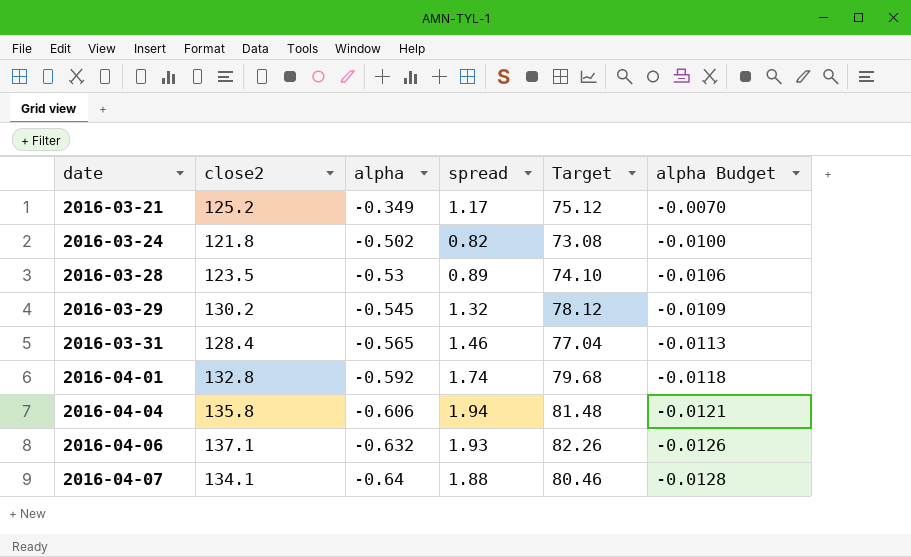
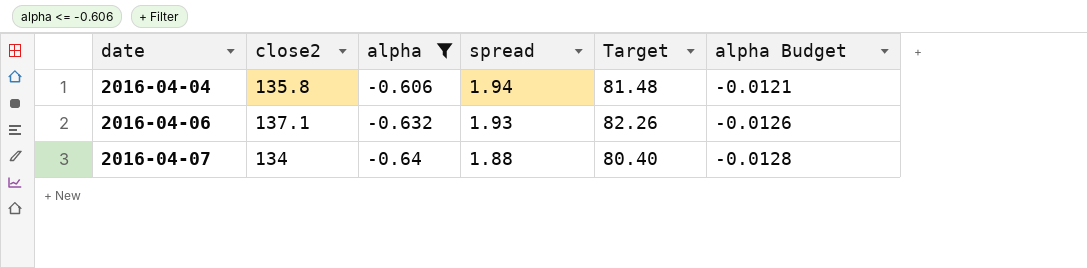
filter: none -> alpha <= -0.606
2016-04-07 | close2: 134.1 -> 134
2016-04-07 | Target: 80.46 -> 80.40

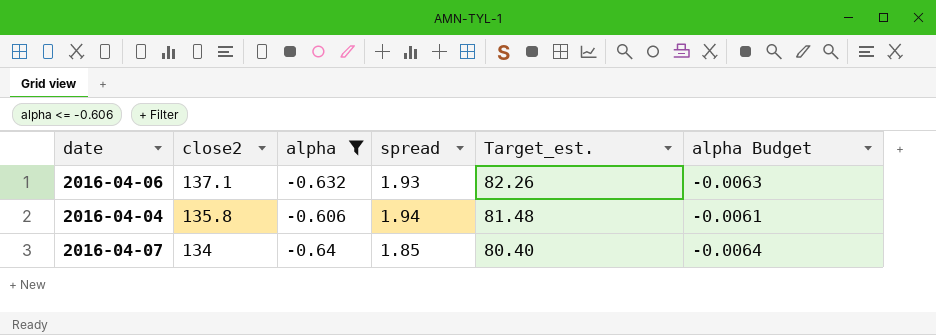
row order: date ascending -> close2 descending
column name: Target -> Target_est.
column alpha Budget | formula: [alpha] * 0.02 -> [alpha] * 0.01
2016-04-07 | spread: 1.88 -> 1.85

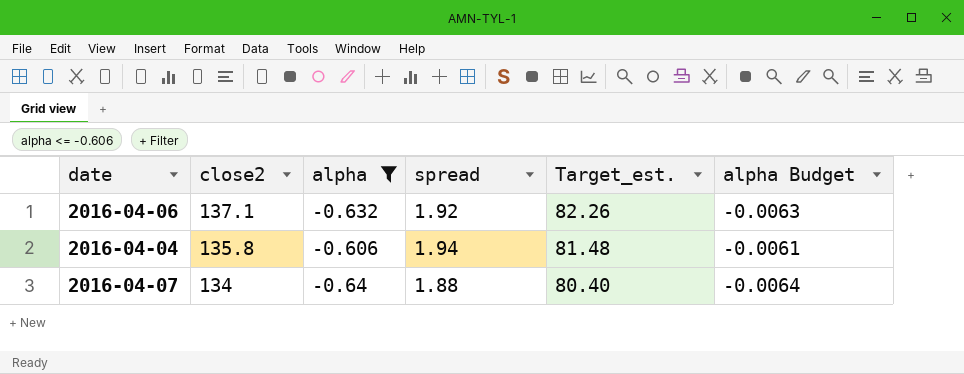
2016-04-06 | spread: 1.93 -> 1.92
2016-04-07 | spread: 1.85 -> 1.88

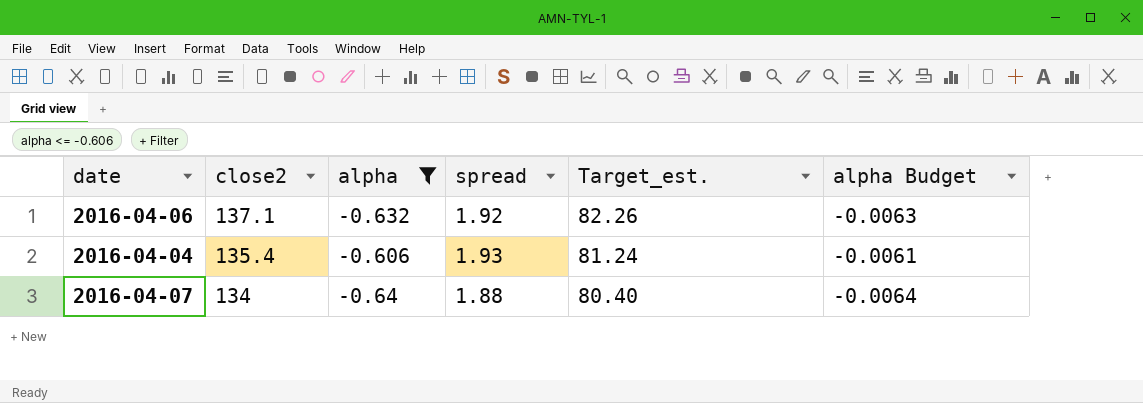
2016-04-04 | close2: 135.8 -> 135.4
2016-04-04 | spread: 1.94 -> 1.93
2016-04-04 | Target_est.: 81.48 -> 81.24

